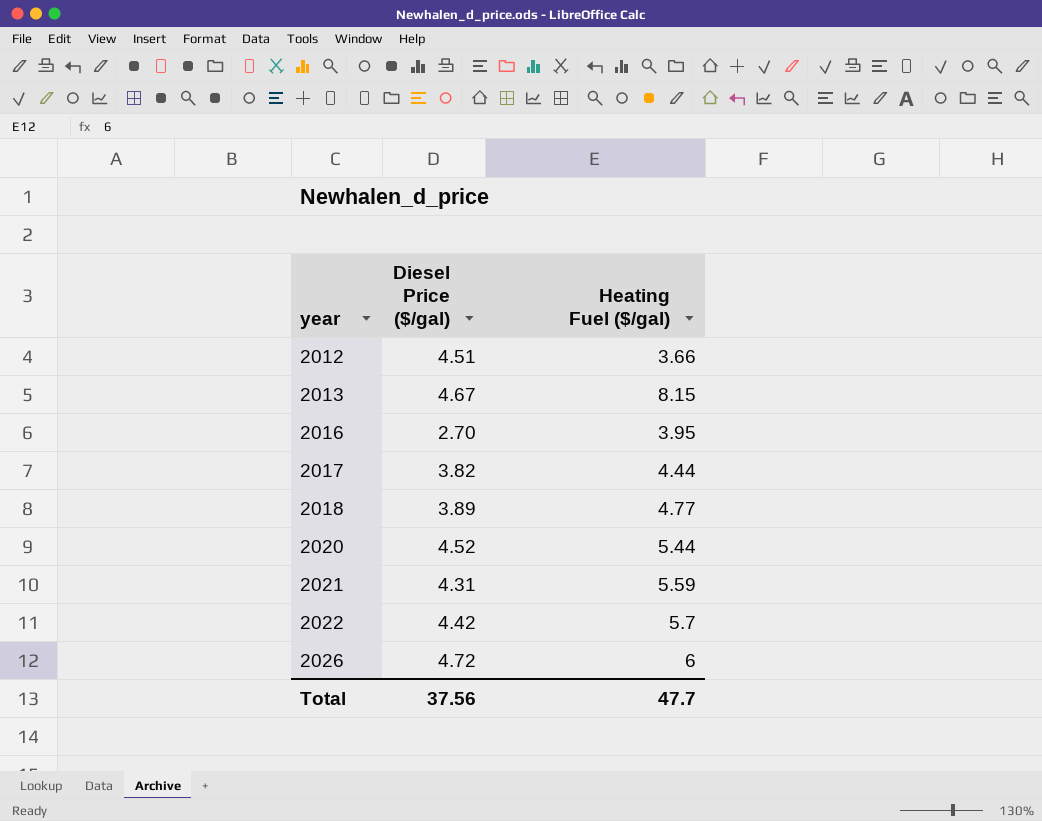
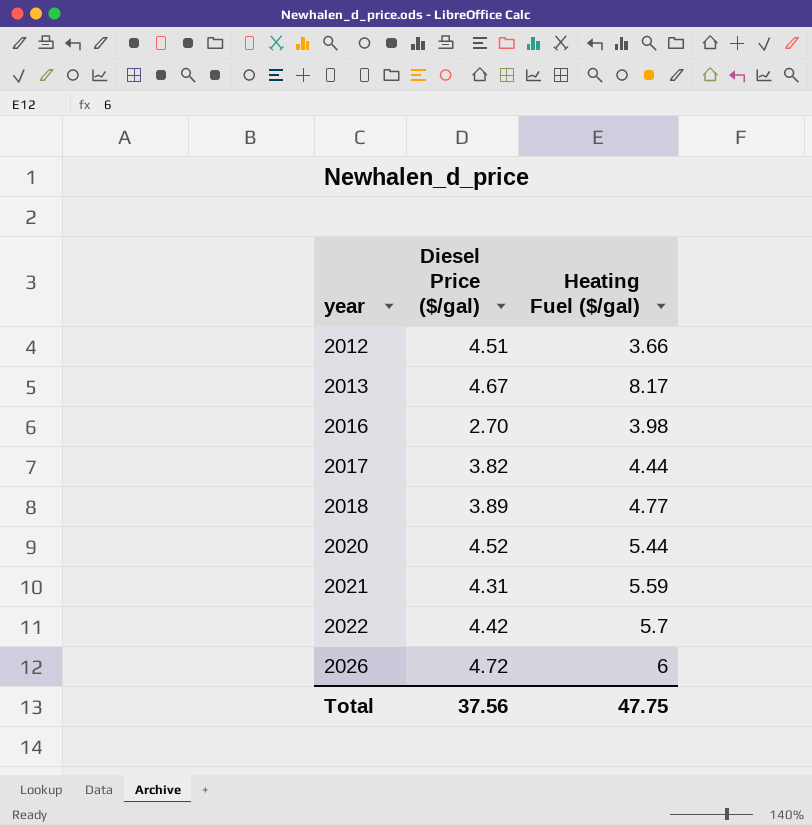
2013 | Heating Fuel ($/gal): 8.15 -> 8.17
2016 | Heating Fuel ($/gal): 3.95 -> 3.98
Total | Heating Fuel ($/gal): 47.7 -> 47.75

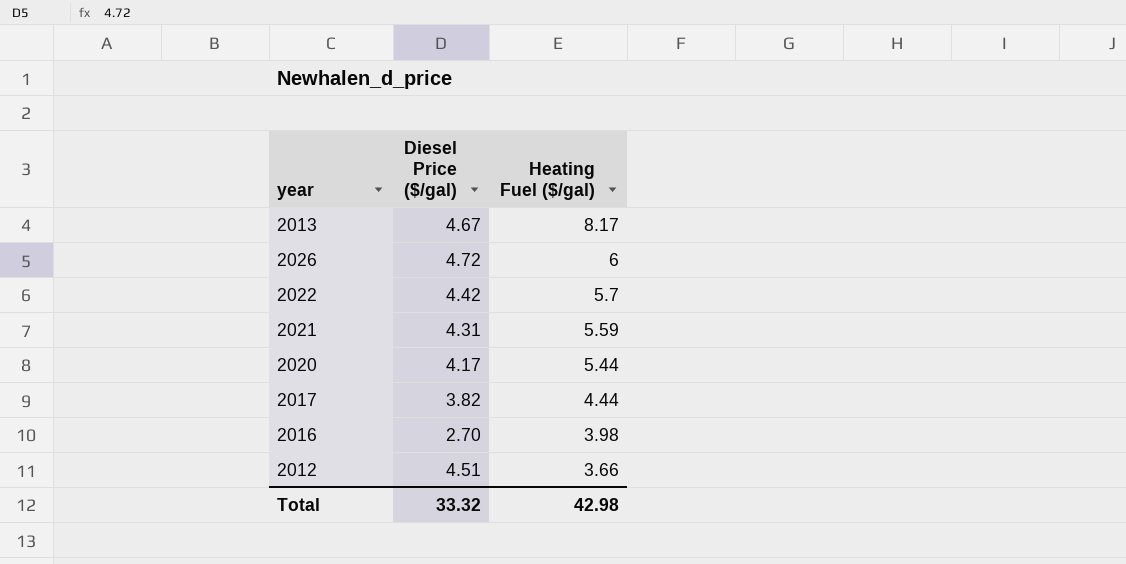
row order: year ascending -> Heating Fuel ($/gal) descending
row 2018: 3.89 | 4.77 -> none
2020 | Diesel Price ($/gal): 4.52 -> 4.17
Total | Diesel Price ($/gal): 37.56 -> 33.32
Total | Heating Fuel ($/gal): 47.75 -> 42.98

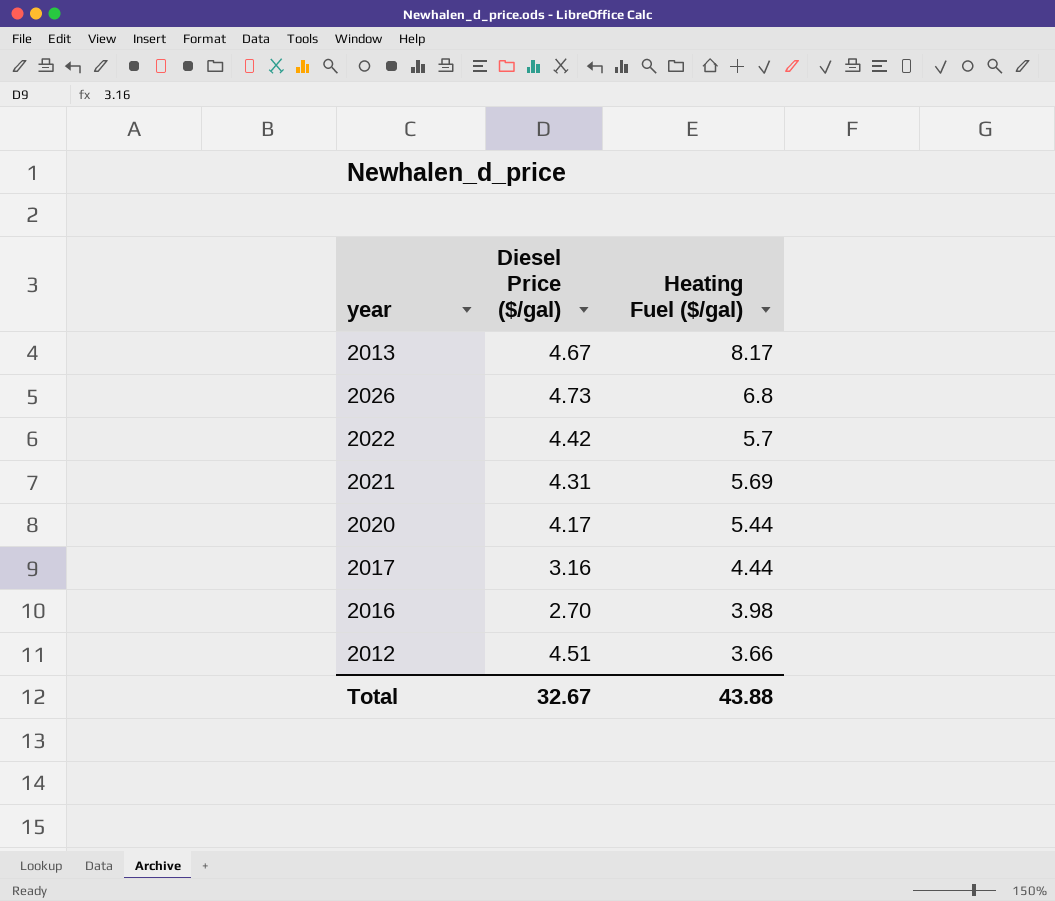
2026 | Diesel Price ($/gal): 4.72 -> 4.73
2026 | Heating Fuel ($/gal): 6 -> 6.8
2021 | Heating Fuel ($/gal): 5.59 -> 5.69
2017 | Diesel Price ($/gal): 3.82 -> 3.16
Total | Diesel Price ($/gal): 33.32 -> 32.67
Total | Heating Fuel ($/gal): 42.98 -> 43.88

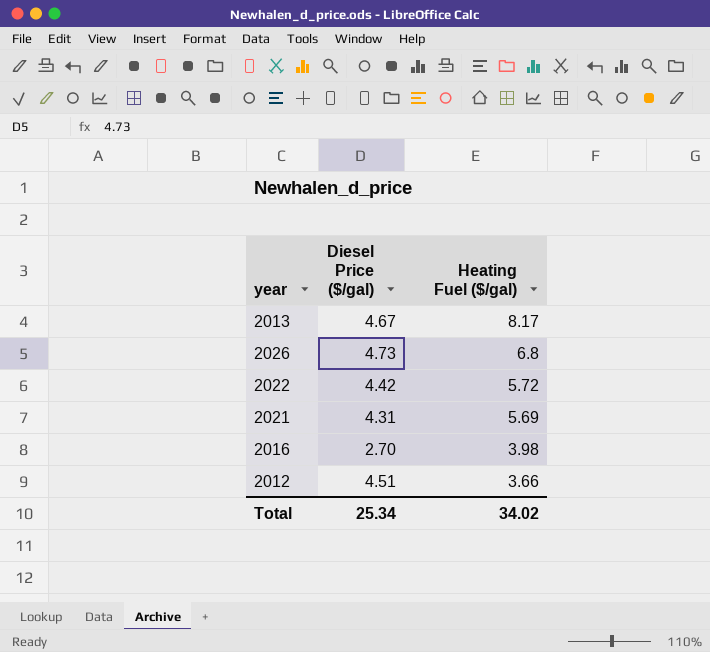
row 2020: 4.17 | 5.44 -> none
row 2017: 3.16 | 4.44 -> none
2022 | Heating Fuel ($/gal): 5.7 -> 5.72
Total | Diesel Price ($/gal): 32.67 -> 25.34
Total | Heating Fuel ($/gal): 43.88 -> 34.02

